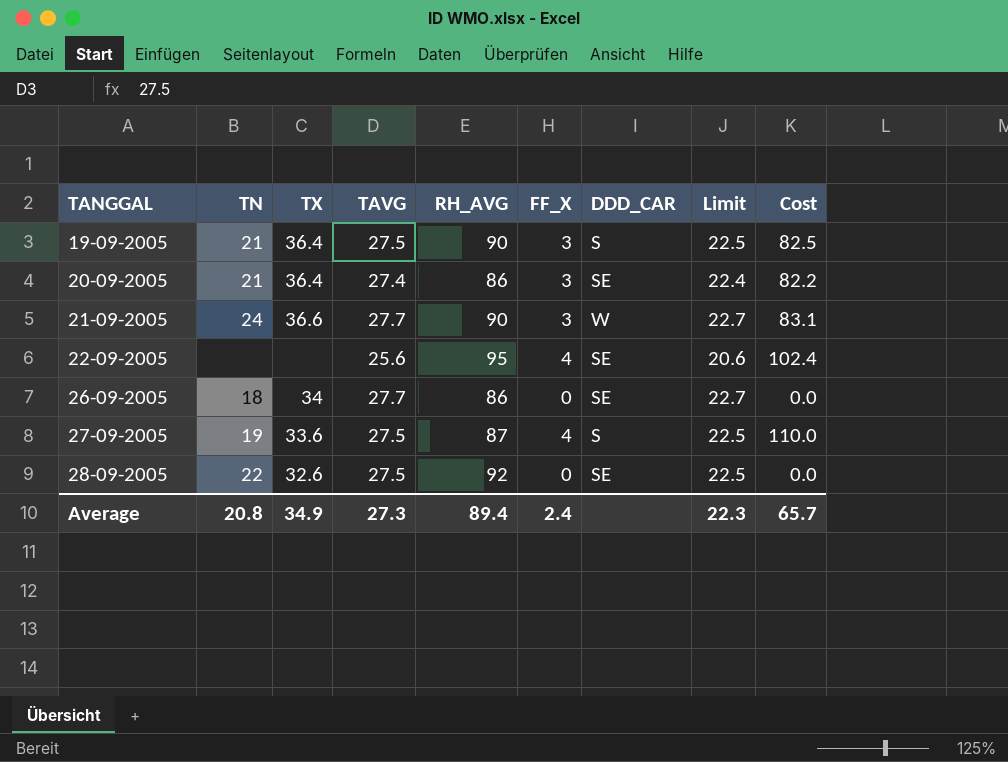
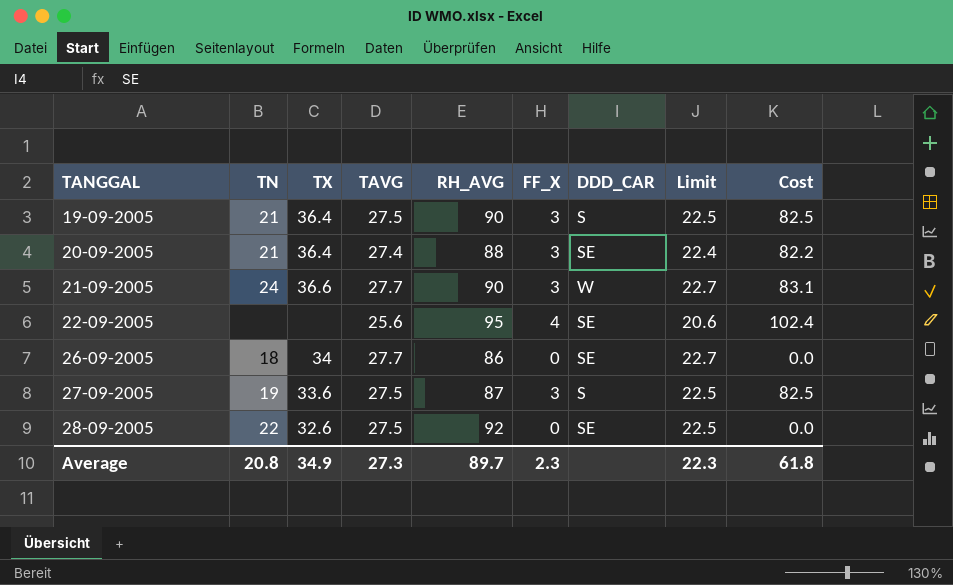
20-09-2005 | RH_AVG: 86 -> 88
27-09-2005 | FF_X: 4 -> 3
27-09-2005 | Cost: 110.0 -> 82.5
Average | RH_AVG: 89.4 -> 89.7
Average | FF_X: 2.4 -> 2.3
Average | Cost: 65.7 -> 61.8

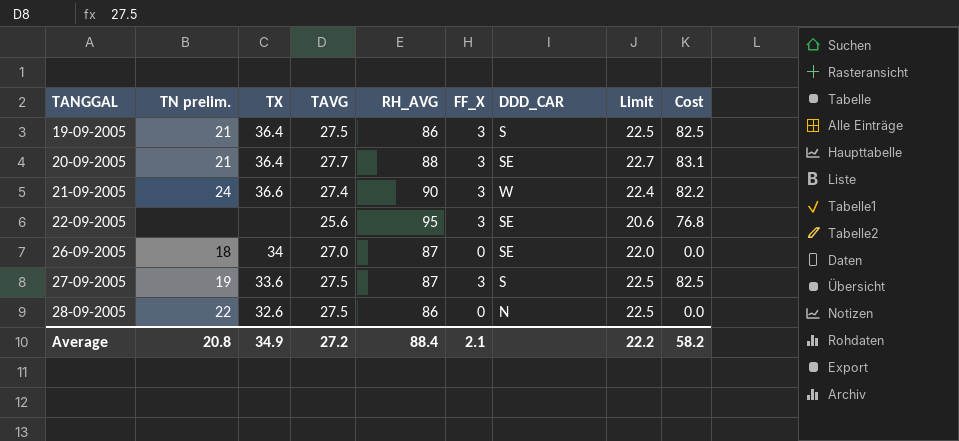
column name: TN -> TN prelim.
19-09-2005 | RH_AVG: 90 -> 86
20-09-2005 | TAVG: 27.4 -> 27.7
20-09-2005 | Limit: 22.4 -> 22.7
20-09-2005 | Cost: 82.2 -> 83.1
21-09-2005 | TAVG: 27.7 -> 27.4
21-09-2005 | Limit: 22.7 -> 22.4
21-09-2005 | Cost: 83.1 -> 82.2
22-09-2005 | FF_X: 4 -> 3
22-09-2005 | Cost: 102.4 -> 76.8
26-09-2005 | TAVG: 27.7 -> 27.0
26-09-2005 | RH_AVG: 86 -> 87
26-09-2005 | Limit: 22.7 -> 22.0
28-09-2005 | RH_AVG: 92 -> 86
28-09-2005 | DDD_CAR: SE -> N
Average | TAVG: 27.3 -> 27.2
Average | RH_AVG: 89.7 -> 88.4
Average | FF_X: 2.3 -> 2.1
Average | Limit: 22.3 -> 22.2
Average | Cost: 61.8 -> 58.2

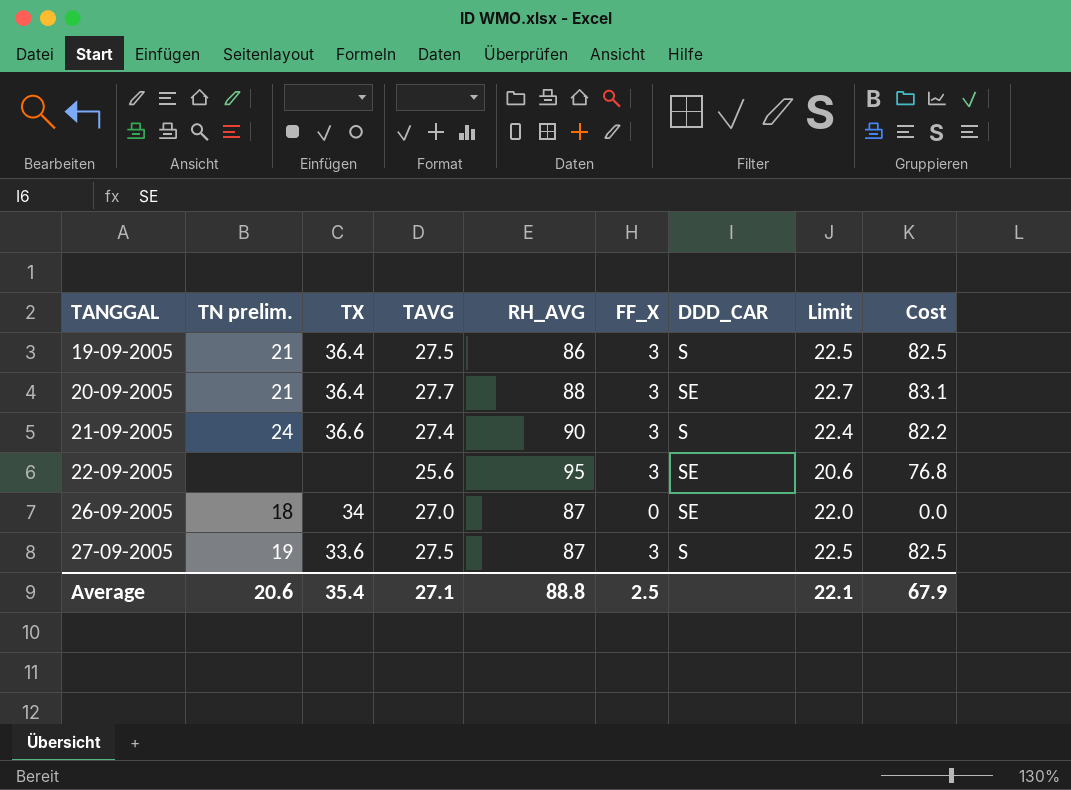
row 28-09-2005: 22 | 32.6 | 27.5 | 86 | 0 | N | 22.5 | 0.0 -> none
21-09-2005 | DDD_CAR: W -> S
Average | TN prelim.: 20.8 -> 20.6
Average | TX: 34.9 -> 35.4
Average | TAVG: 27.2 -> 27.1
Average | RH_AVG: 88.4 -> 88.8
Average | FF_X: 2.1 -> 2.5
Average | Limit: 22.2 -> 22.1
Average | Cost: 58.2 -> 67.9

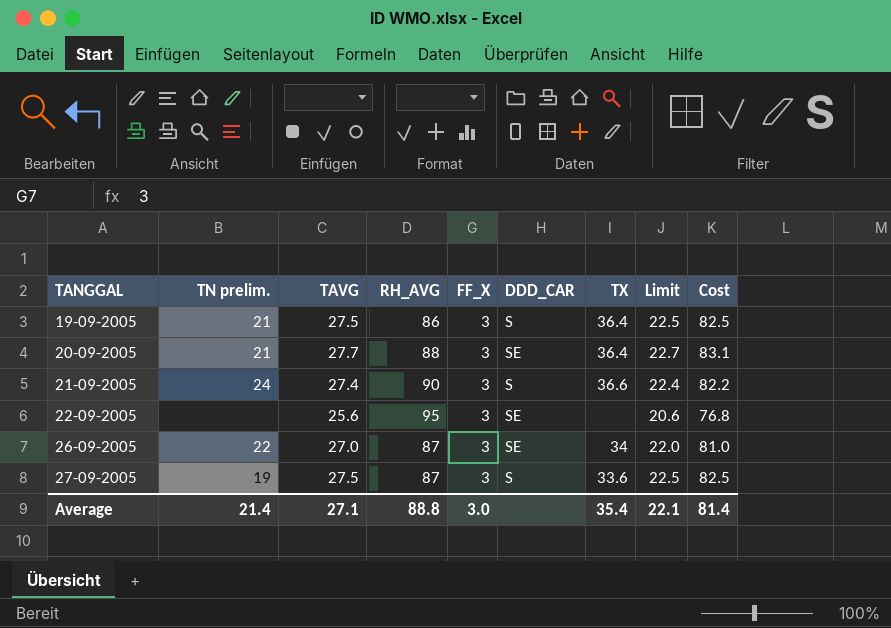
column TX | position: 3 -> 7
26-09-2005 | TN prelim.: 18 -> 22
26-09-2005 | FF_X: 0 -> 3
26-09-2005 | Cost: 0.0 -> 81.0
Average | TN prelim.: 20.6 -> 21.4
Average | FF_X: 2.5 -> 3.0
Average | Cost: 67.9 -> 81.4

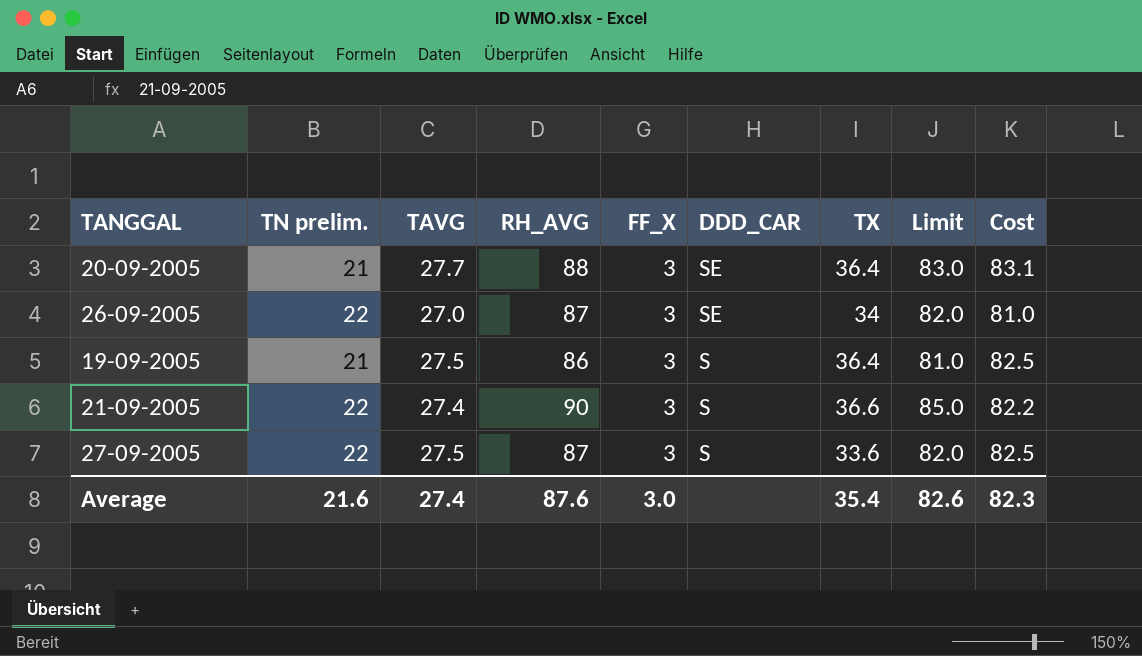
row order: TANGGAL ascending -> DDD_CAR descending
column Limit | formula: [TAVG] - 5 -> [RH_AVG] - 5
row 22-09-2005: none | 25.6 | 95 | 3 | SE | none | 20.6 | 76.8 -> none
21-09-2005 | TN prelim.: 24 -> 22
27-09-2005 | TN prelim.: 19 -> 22
Average | TN prelim.: 21.4 -> 21.6
Average | TAVG: 27.1 -> 27.4
Average | RH_AVG: 88.8 -> 87.6
Average | Limit: 22.1 -> 82.6
Average | Cost: 81.4 -> 82.3

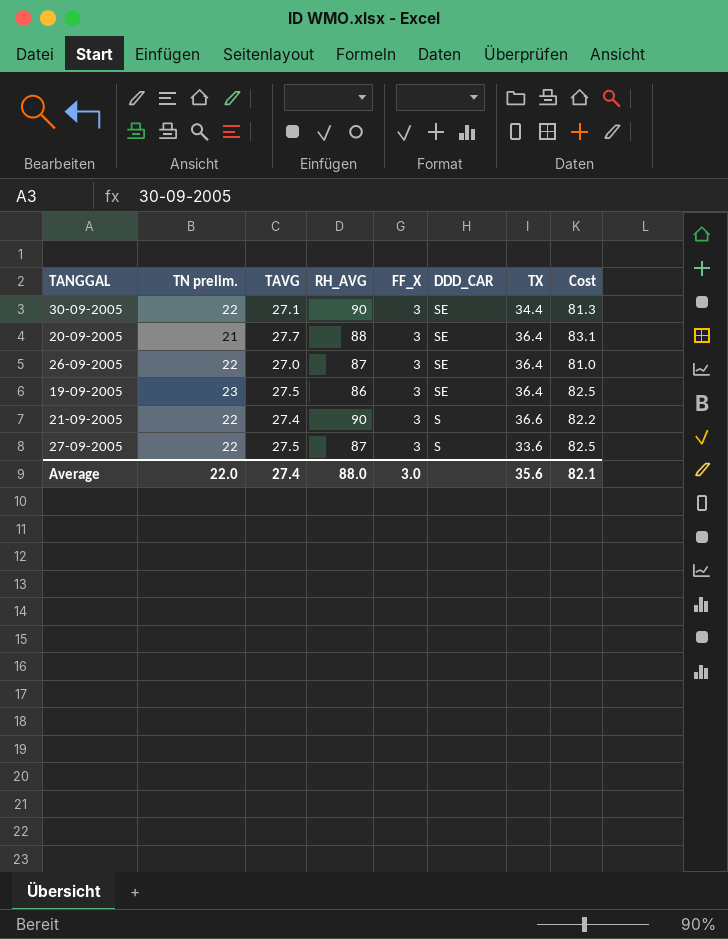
column Limit | formula: [RH_AVG] - 5 -> none
row 30-09-2005: none -> 22 | 27.1 | 90 | 3 | SE | 34.4 | 81.3
26-09-2005 | TX: 34 -> 36.4
19-09-2005 | TN prelim.: 21 -> 23
19-09-2005 | DDD_CAR: S -> SE
Average | TN prelim.: 21.6 -> 22.0
Average | RH_AVG: 87.6 -> 88.0
Average | TX: 35.4 -> 35.6
Average | Cost: 82.3 -> 82.1

